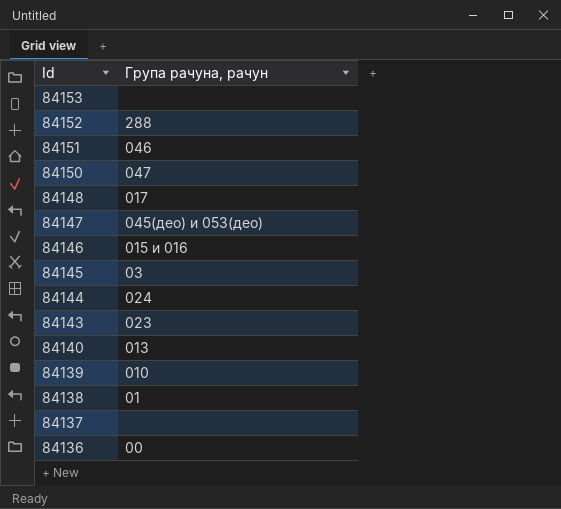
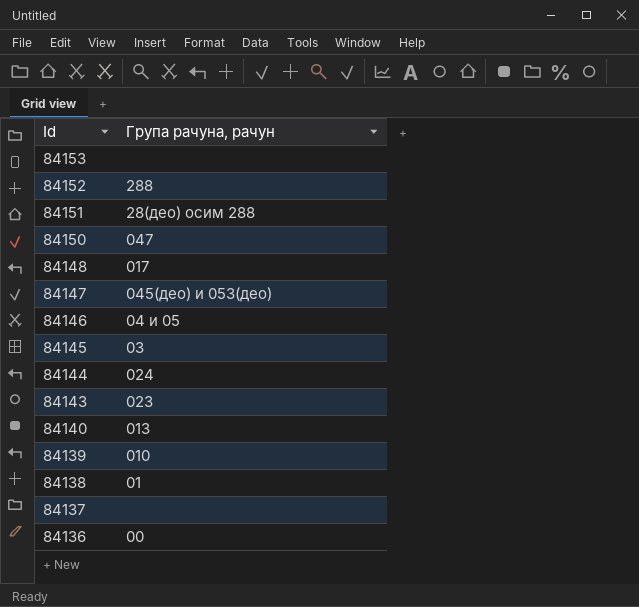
84151 | Група рачуна, рачун: 046 -> 28(део) осим 288
84146 | Група рачуна, рачун: 015 и 016 -> 04 и 05

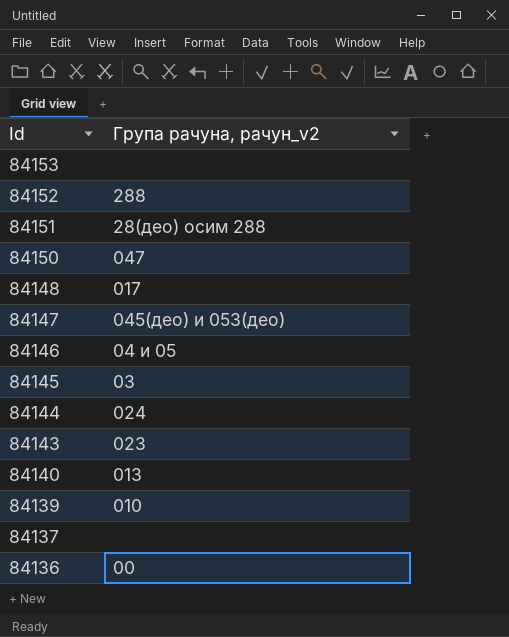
column name: Група рачуна, рачун -> Група рачуна, рачун_v2
row 84138: 01 -> none

